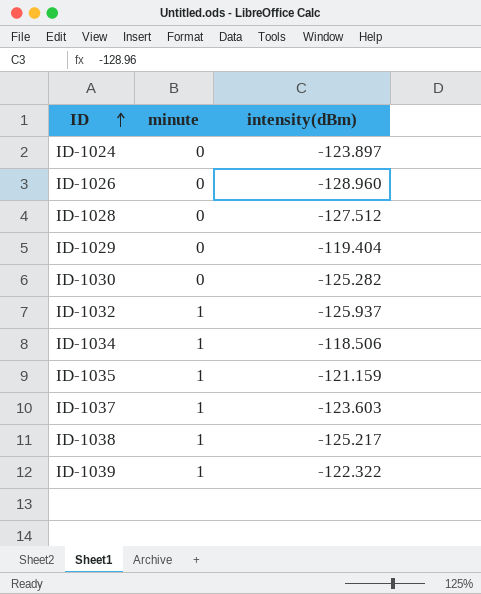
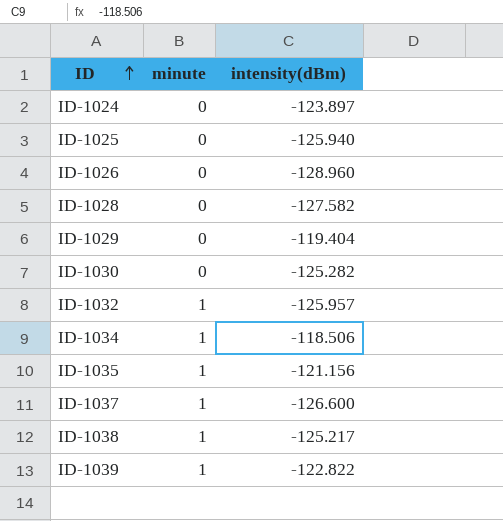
row ID-1025: none -> 0 | -125.940
ID-1028 | intensity(dBm): -127.512 -> -127.582
ID-1032 | intensity(dBm): -125.937 -> -125.957
ID-1035 | intensity(dBm): -121.159 -> -121.156
ID-1037 | intensity(dBm): -123.603 -> -126.600
ID-1039 | intensity(dBm): -122.322 -> -122.822

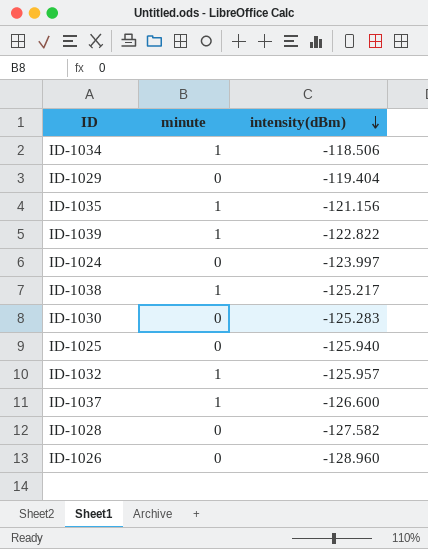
row order: ID ascending -> intensity(dBm) descending
ID-1024 | intensity(dBm): -123.897 -> -123.997
ID-1030 | intensity(dBm): -125.282 -> -125.283

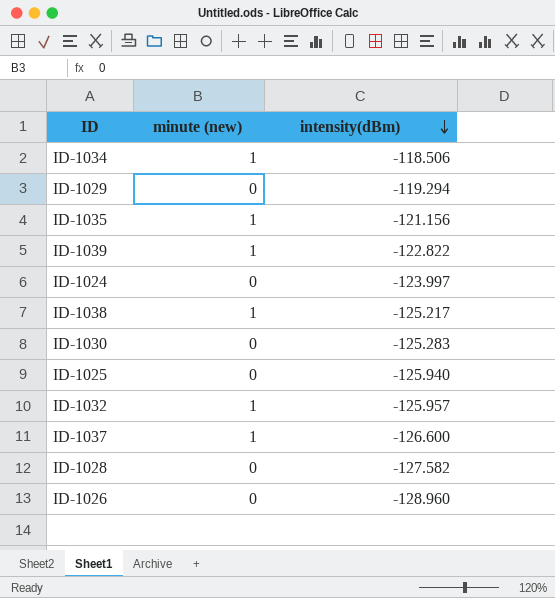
column name: minute -> minute (new)
ID-1029 | intensity(dBm): -119.404 -> -119.294

